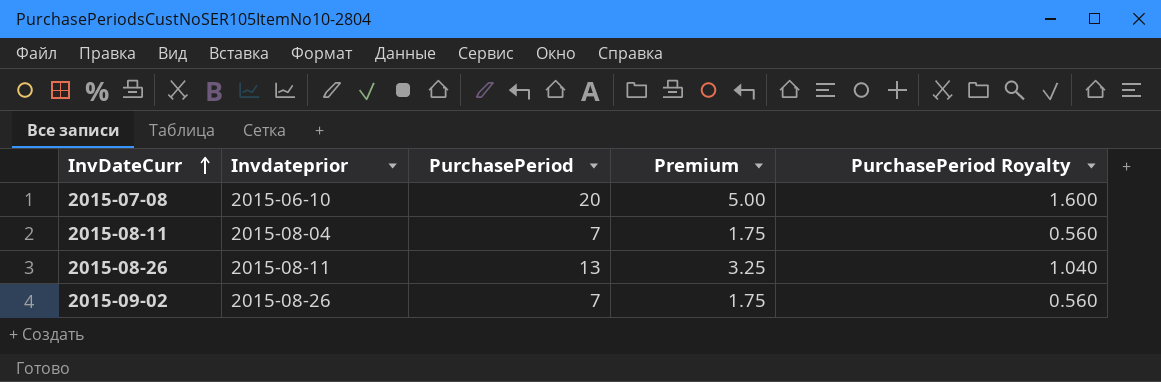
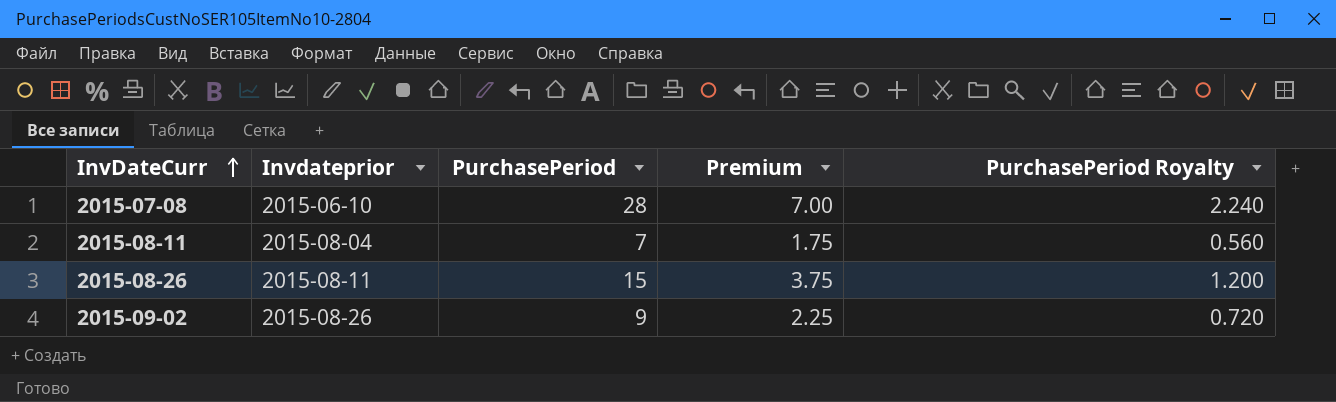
2015-07-08 | PurchasePeriod: 20 -> 28
2015-07-08 | Premium: 5.00 -> 7.00
2015-07-08 | PurchasePeriod Royalty: 1.600 -> 2.240
2015-08-26 | PurchasePeriod: 13 -> 15
2015-08-26 | Premium: 3.25 -> 3.75
2015-08-26 | PurchasePeriod Royalty: 1.040 -> 1.200
2015-09-02 | PurchasePeriod: 7 -> 9
2015-09-02 | Premium: 1.75 -> 2.25
2015-09-02 | PurchasePeriod Royalty: 0.560 -> 0.720

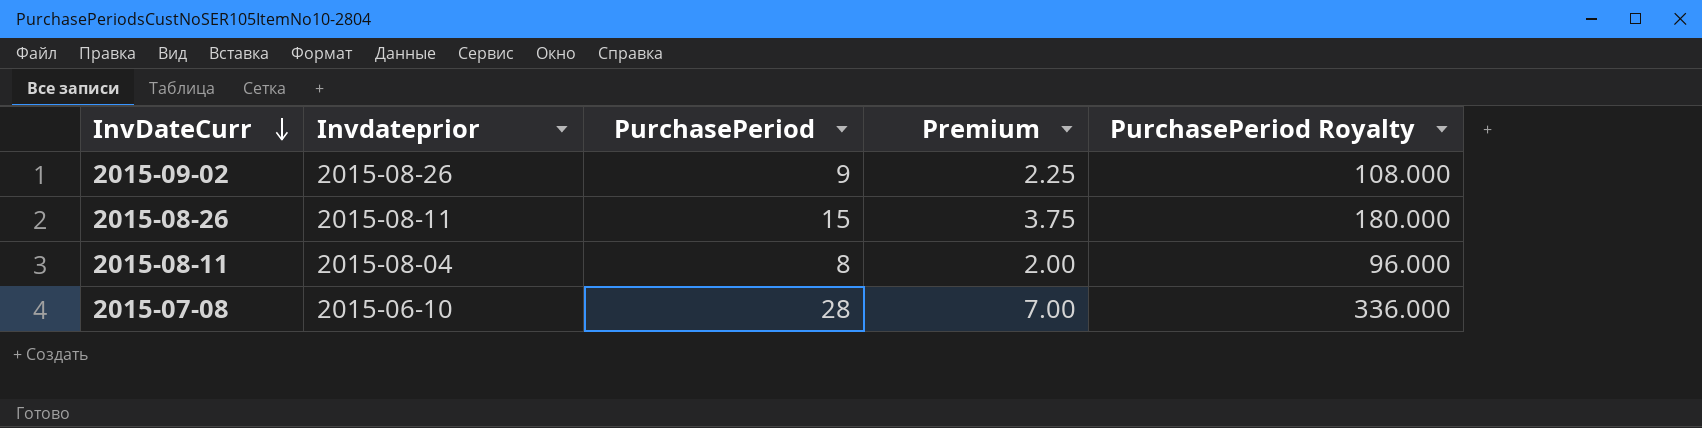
row order: InvDateCurr ascending -> InvDateCurr descending
column PurchasePeriod Royalty | formula: [PurchasePeriod] * 0.08 -> [PurchasePeriod] * 12
2015-08-11 | PurchasePeriod: 7 -> 8
2015-08-11 | Premium: 1.75 -> 2.00

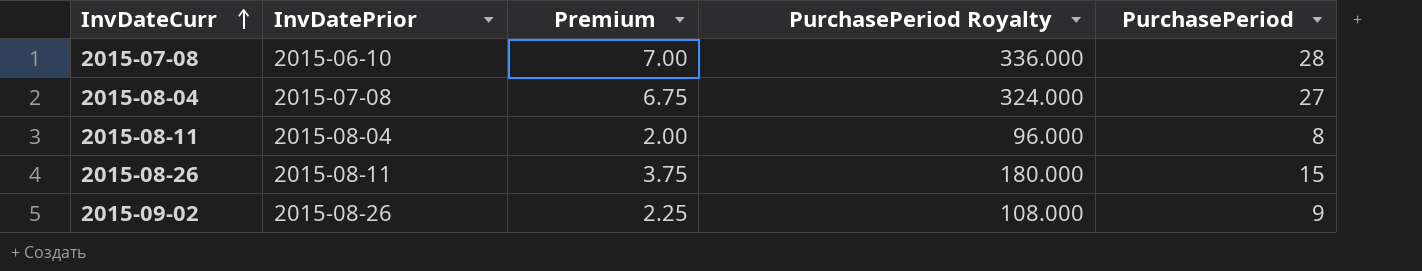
row order: InvDateCurr descending -> InvDateCurr ascending
column name: Invdateprior -> InvDatePrior
column PurchasePeriod | position: 3 -> 5
row 2015-08-04: none -> 2015-07-08 | 6.75 | 324.000 | 27

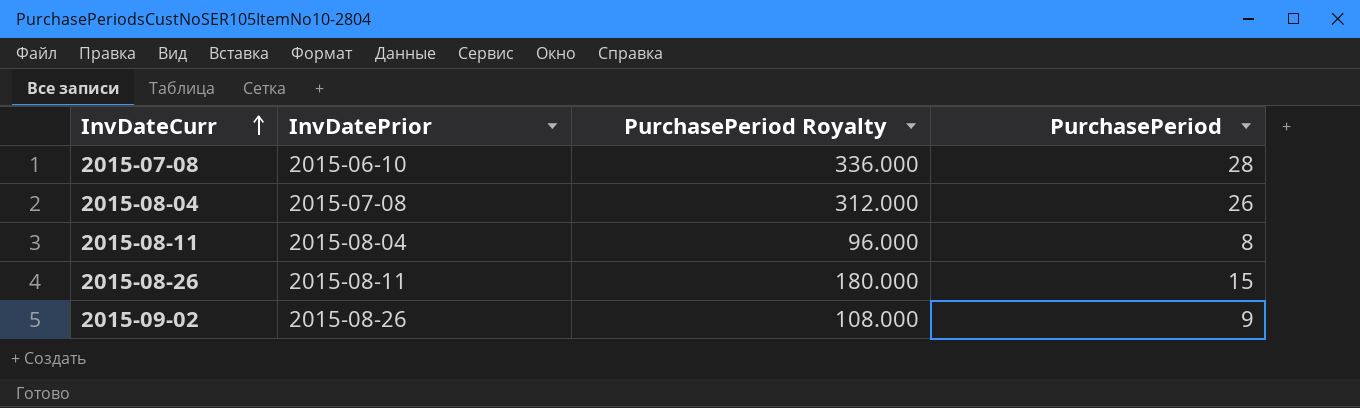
column Premium | formula: [PurchasePeriod] * 0.25 -> none
2015-08-04 | PurchasePeriod Royalty: 324.000 -> 312.000
2015-08-04 | PurchasePeriod: 27 -> 26

